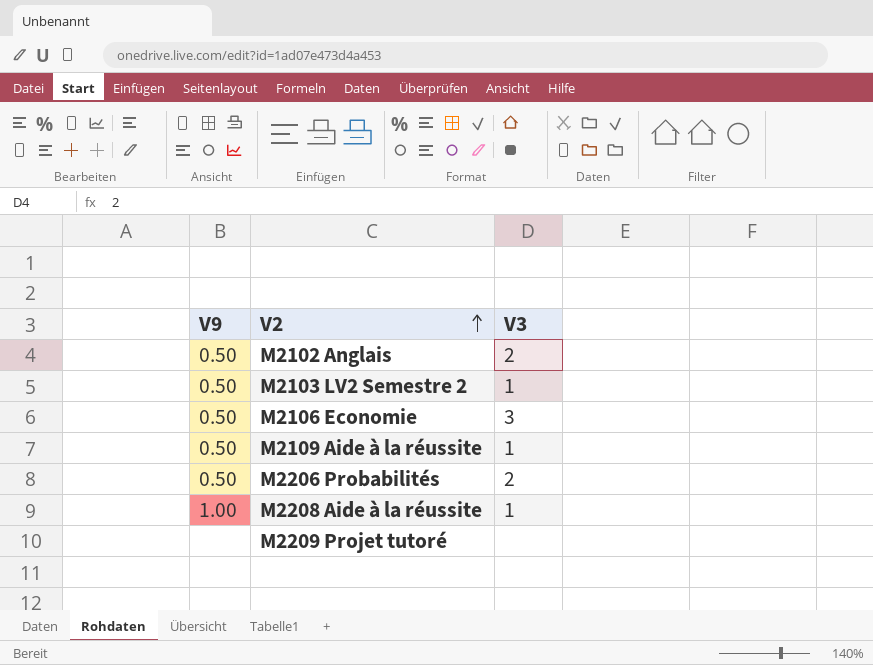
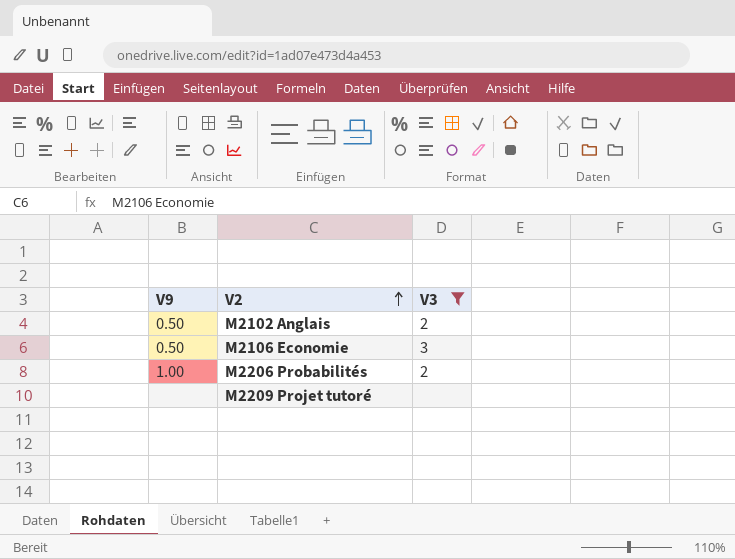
filter: none -> V3 != 1
M2206 Probabilités | V9: 0.50 -> 1.00

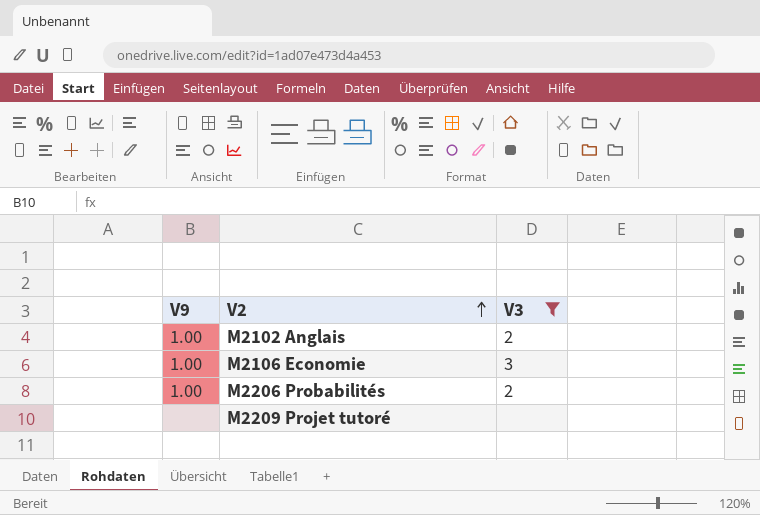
M2102 Anglais | V9: 0.50 -> 1.00
M2106 Economie | V9: 0.50 -> 1.00

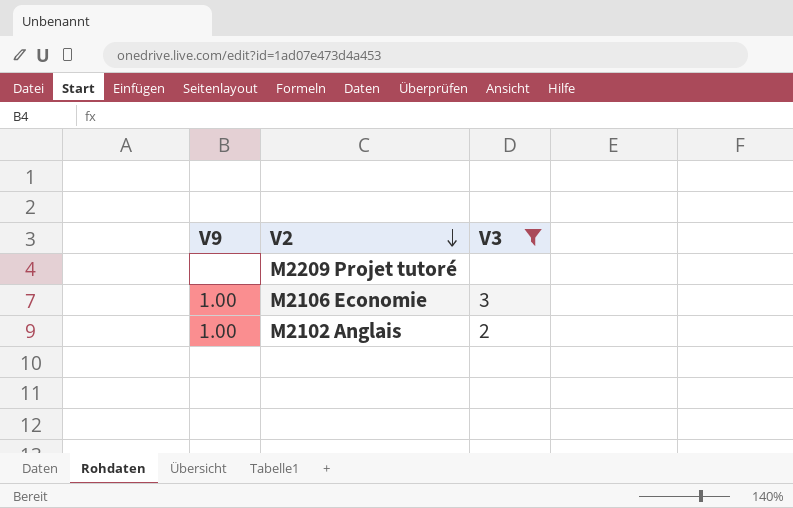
row order: V2 ascending -> V2 descending
row M2206 Probabilités: 1.00 | 2 -> none

